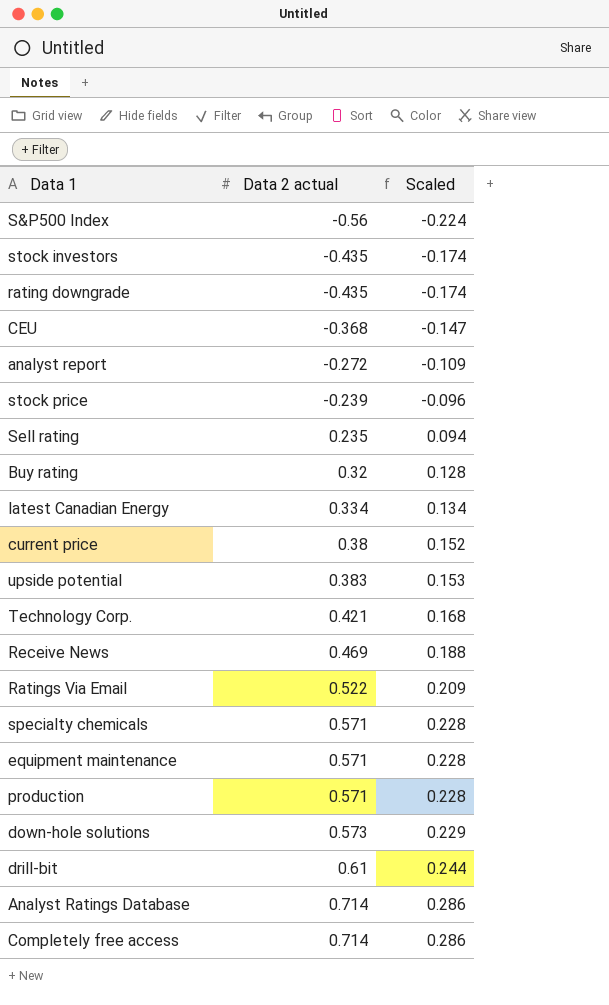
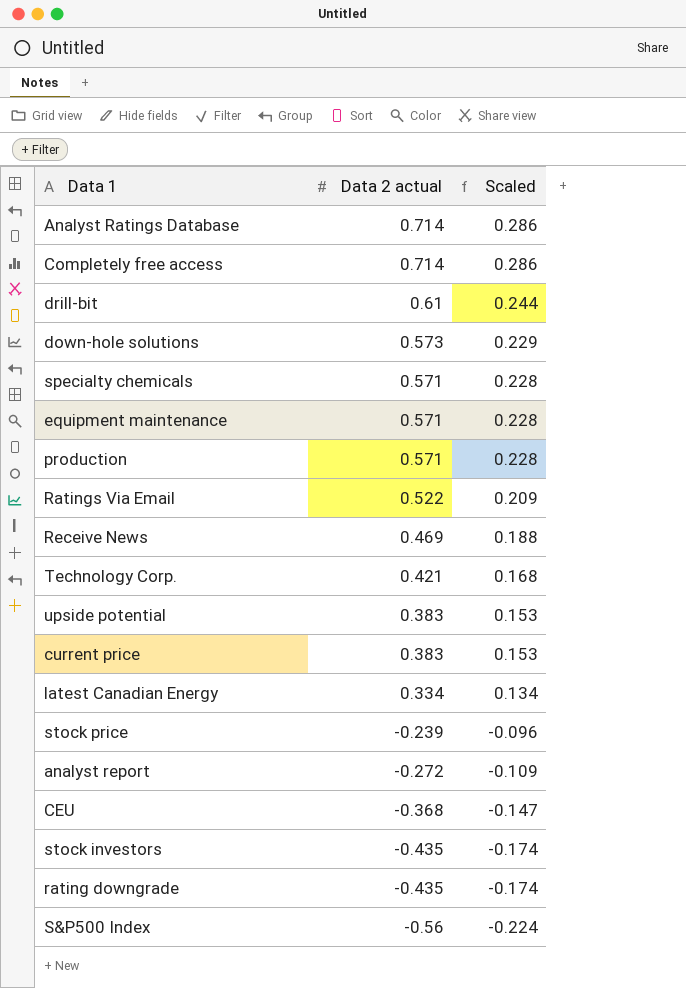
row order: Data 2 actual ascending -> Data 2 actual descending
row Sell rating: 0.235 | 0.094 -> none
row Buy rating: 0.32 | 0.128 -> none
current price | Data 2 actual: 0.38 -> 0.383
current price | Scaled: 0.152 -> 0.153

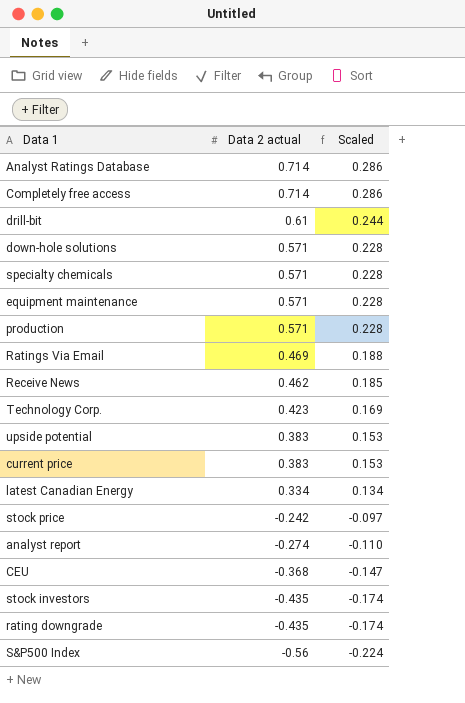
down-hole solutions | Data 2 actual: 0.573 -> 0.571
down-hole solutions | Scaled: 0.229 -> 0.228
Ratings Via Email | Data 2 actual: 0.522 -> 0.469
Ratings Via Email | Scaled: 0.209 -> 0.188
Receive News | Data 2 actual: 0.469 -> 0.462
Receive News | Scaled: 0.188 -> 0.185
Technology Corp. | Data 2 actual: 0.421 -> 0.423
Technology Corp. | Scaled: 0.168 -> 0.169
stock price | Data 2 actual: -0.239 -> -0.242
stock price | Scaled: -0.096 -> -0.097
analyst report | Data 2 actual: -0.272 -> -0.274
analyst report | Scaled: -0.109 -> -0.110

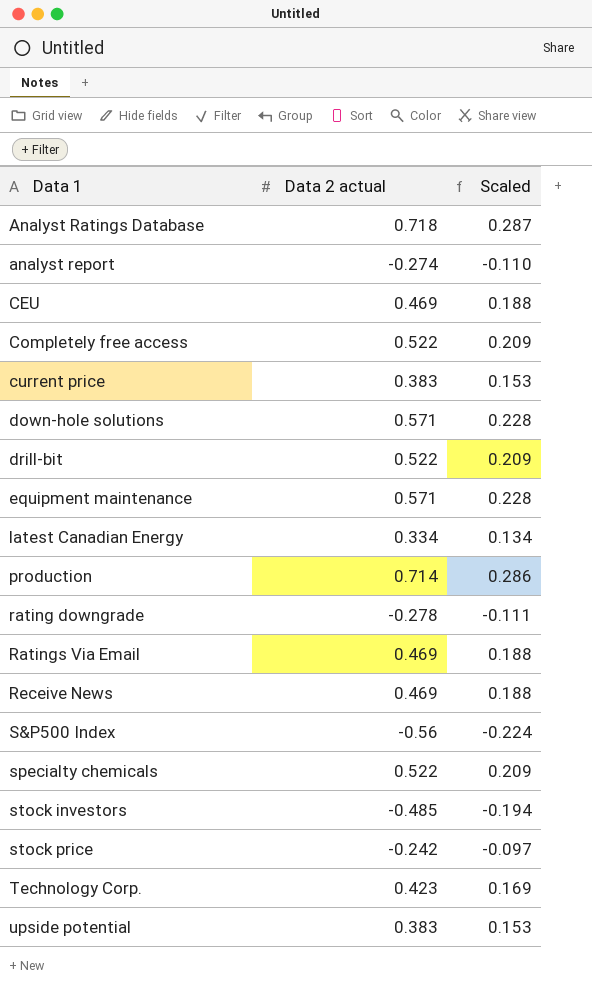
row order: Data 2 actual descending -> Data 1 ascending
Analyst Ratings Database | Data 2 actual: 0.714 -> 0.718
Analyst Ratings Database | Scaled: 0.286 -> 0.287
CEU | Data 2 actual: -0.368 -> 0.469
CEU | Scaled: -0.147 -> 0.188
Completely free access | Data 2 actual: 0.714 -> 0.522
Completely free access | Scaled: 0.286 -> 0.209
drill-bit | Data 2 actual: 0.61 -> 0.522
drill-bit | Scaled: 0.244 -> 0.209
production | Data 2 actual: 0.571 -> 0.714
production | Scaled: 0.228 -> 0.286
rating downgrade | Data 2 actual: -0.435 -> -0.278
rating downgrade | Scaled: -0.174 -> -0.111
Receive News | Data 2 actual: 0.462 -> 0.469
Receive News | Scaled: 0.185 -> 0.188
specialty chemicals | Data 2 actual: 0.571 -> 0.522
specialty chemicals | Scaled: 0.228 -> 0.209
stock investors | Data 2 actual: -0.435 -> -0.485
stock investors | Scaled: -0.174 -> -0.194

